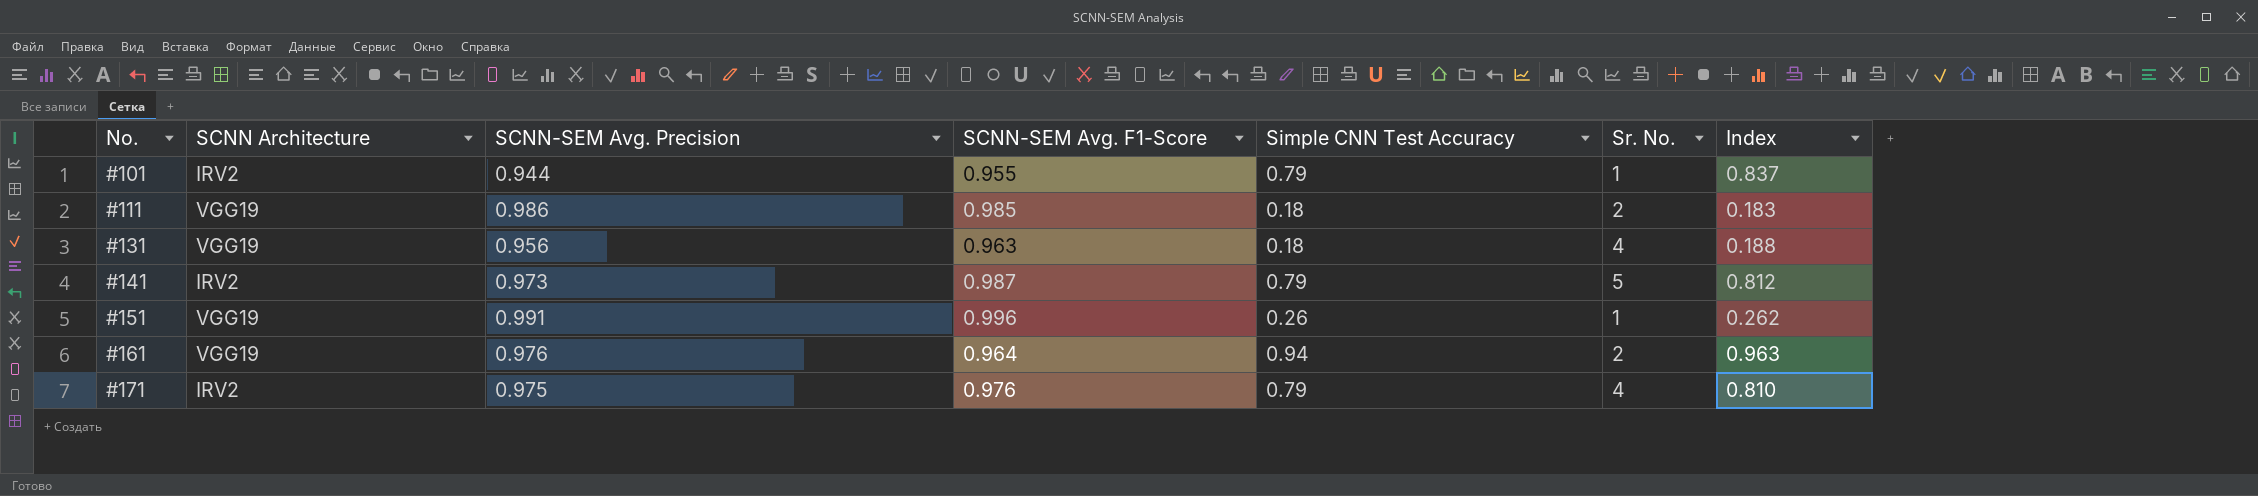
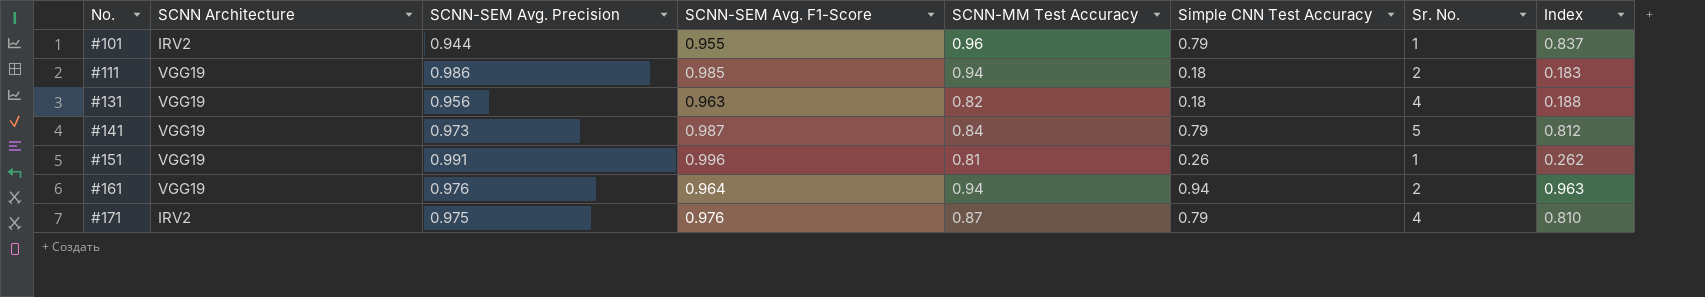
column SCNN-MM Test Accuracy | position: none -> 5
#141 | SCNN Architecture: IRV2 -> VGG19

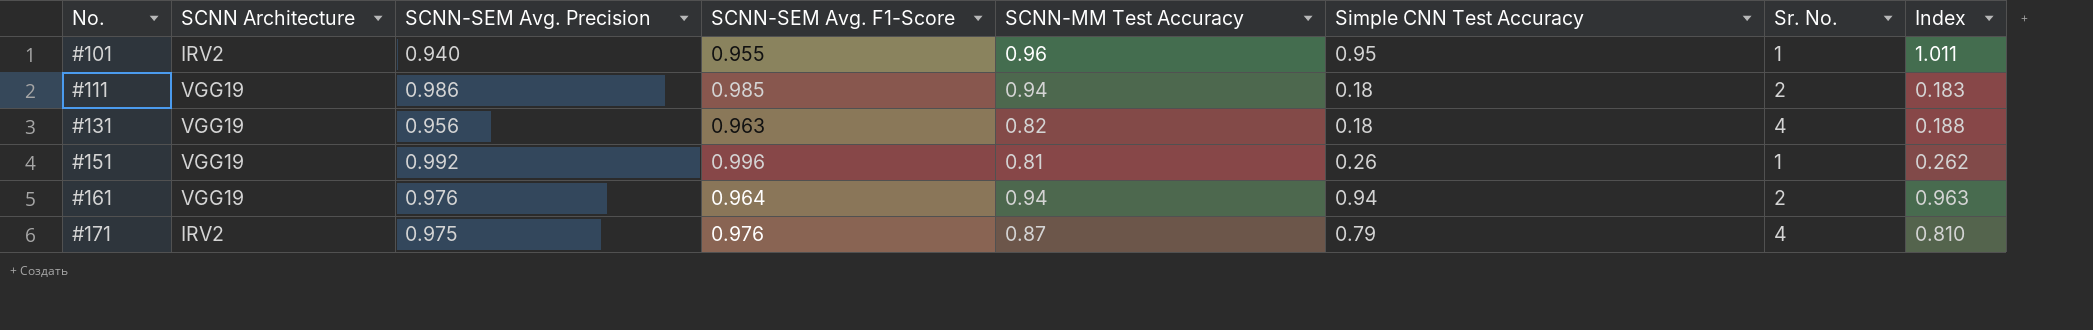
row #141: VGG19 | 0.973 | 0.987 | 0.84 | 0.79 | 5 | 0.812 -> none
#101 | SCNN-SEM Avg. Precision: 0.944 -> 0.940
#101 | Simple CNN Test Accuracy: 0.79 -> 0.95
#101 | Index: 0.837 -> 1.011
#151 | SCNN-SEM Avg. Precision: 0.991 -> 0.992

